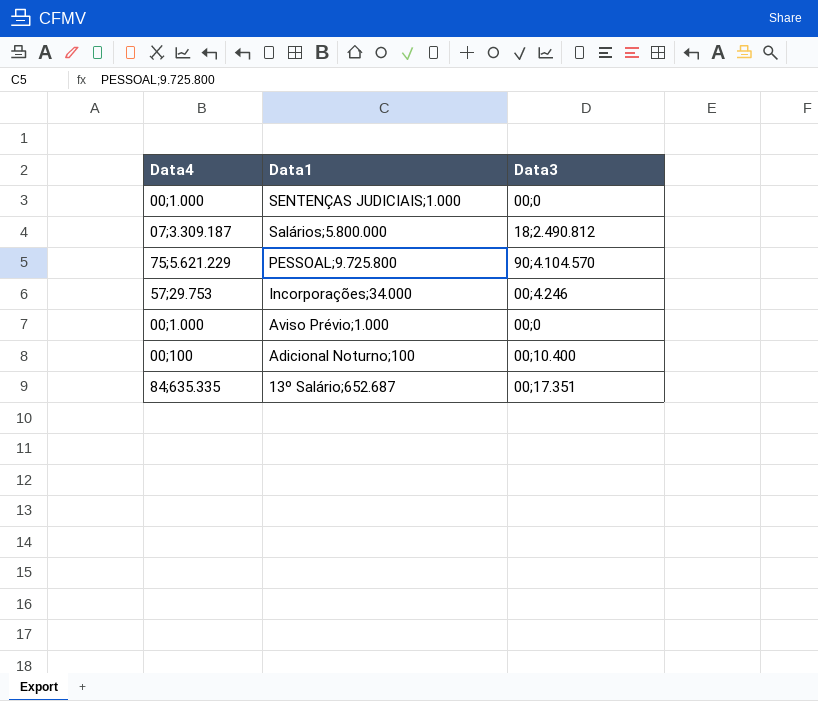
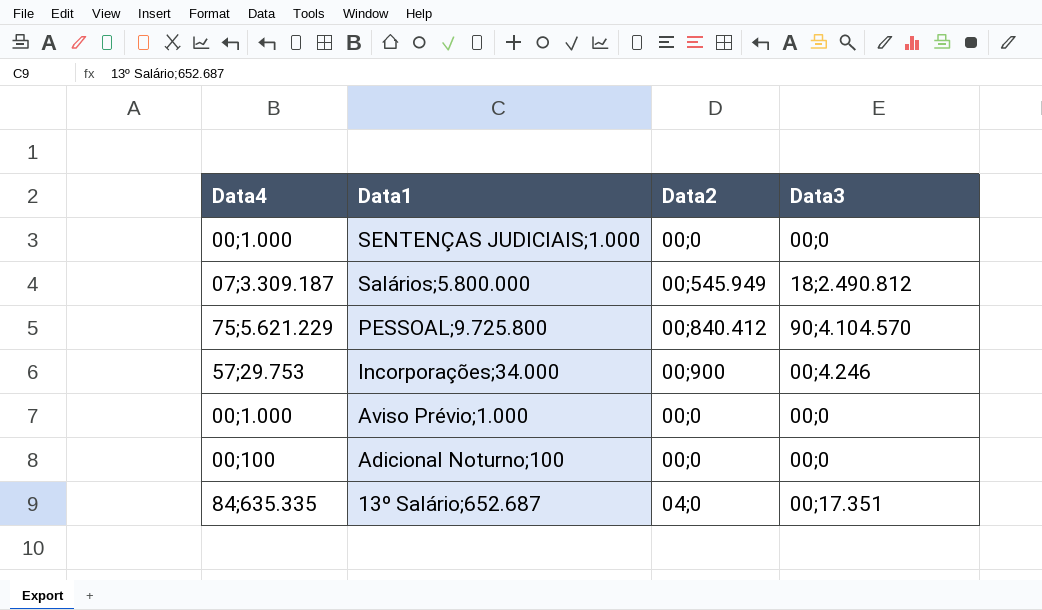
column Data2 | position: none -> 3
Adicional Noturno;100 | Data3: 00;10.400 -> 00;0

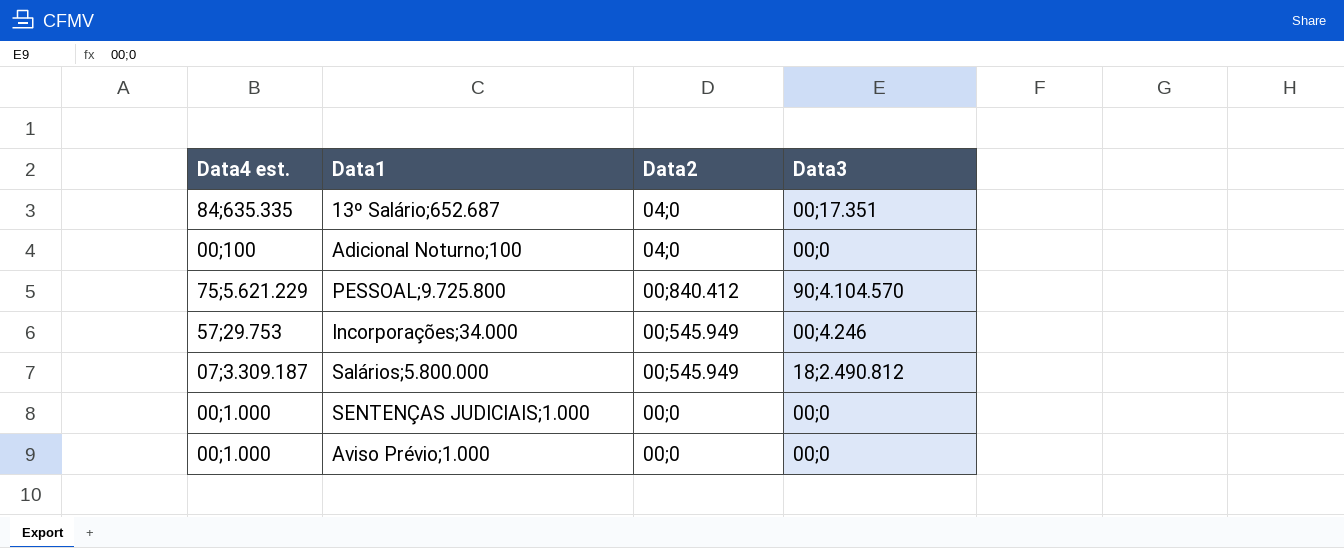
row order: Data1 descending -> Data2 descending
column name: Data4 -> Data4 est.
Adicional Noturno;100 | Data2: 00;0 -> 04;0
Incorporações;34.000 | Data2: 00;900 -> 00;545.949

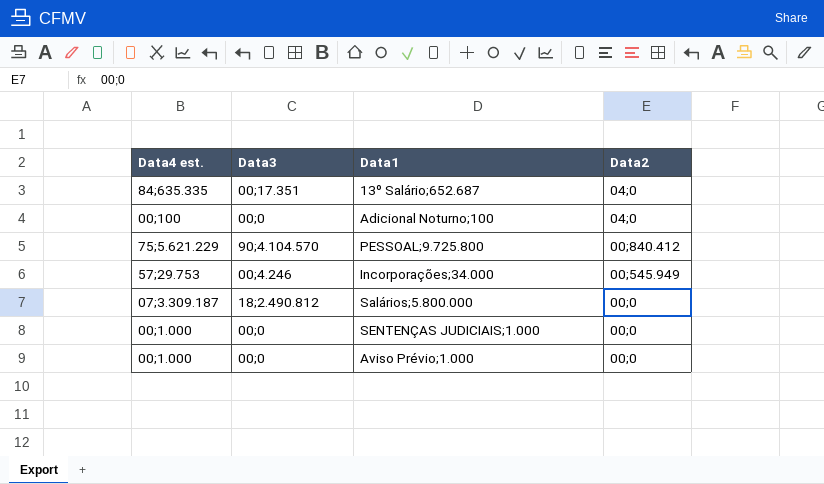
column Data3 | position: 4 -> 2
Salários;5.800.000 | Data2: 00;545.949 -> 00;0

